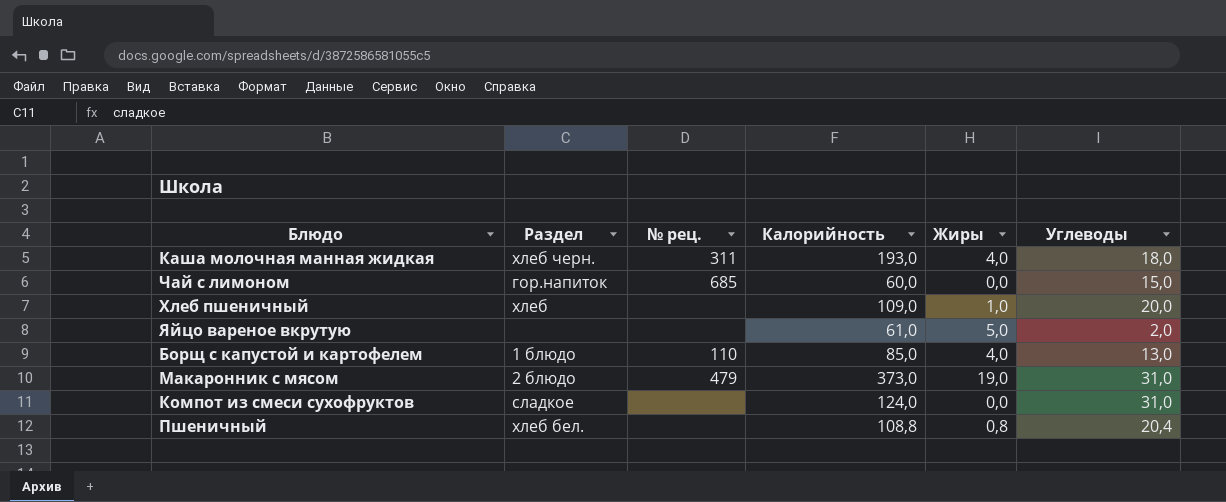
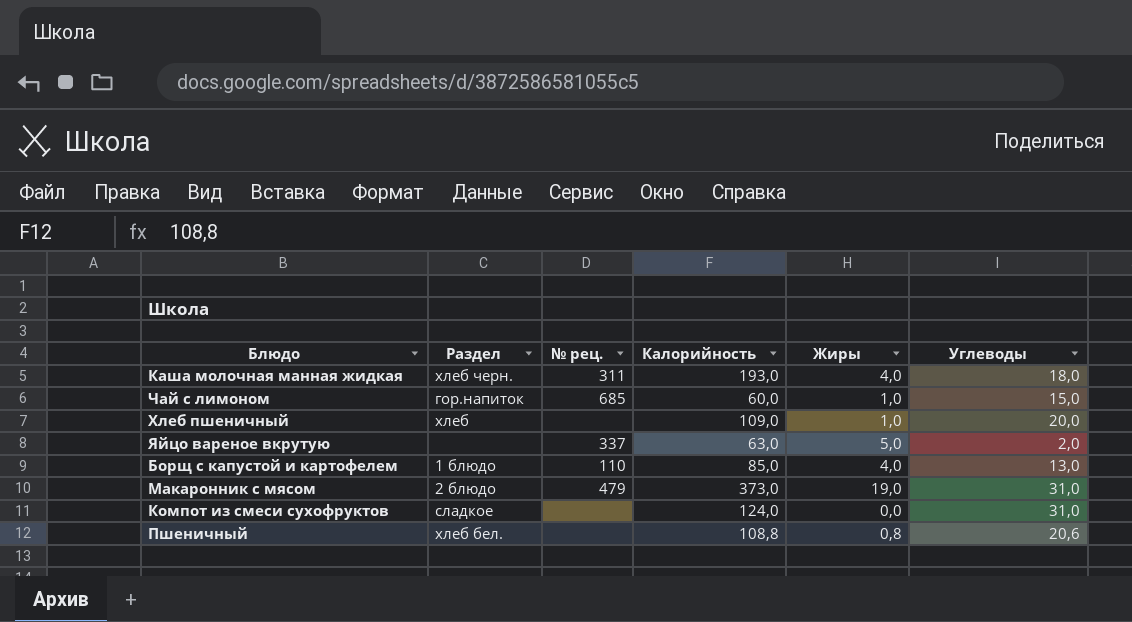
Чай с лимоном | Жиры: 0,0 -> 1,0
Яйцо вареное вкрутую | № рец.: none -> 337
Яйцо вареное вкрутую | Калорийность: 61,0 -> 63,0
Пшеничный | Углеводы: 20,4 -> 20,6

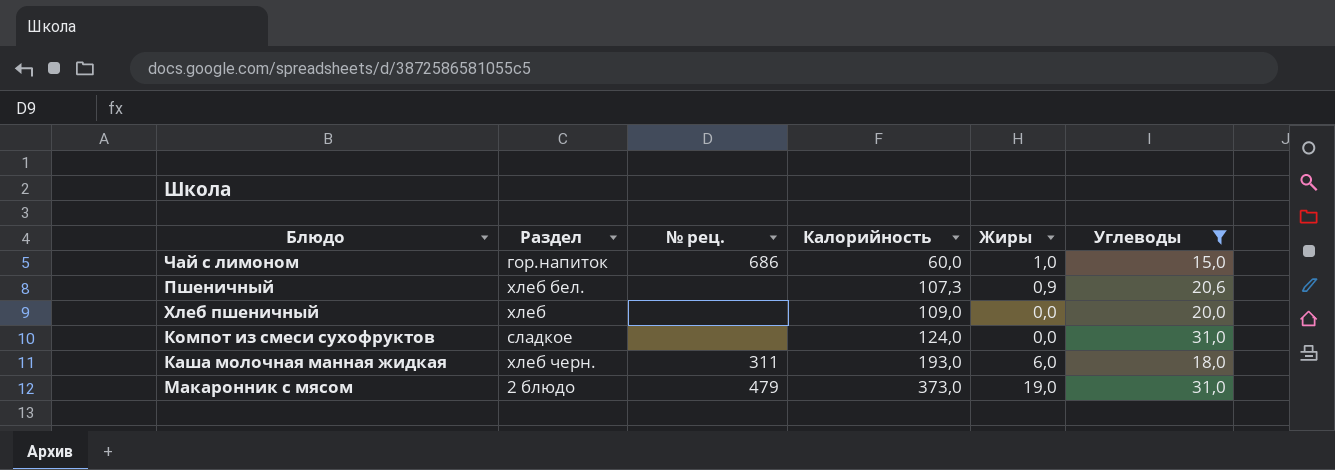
filter: none -> Углеводы >= 15,0
row order: none -> Калорийность ascending
Чай с лимоном | № рец.: 685 -> 686
Пшеничный | Калорийность: 108,8 -> 107,3
Пшеничный | Жиры: 0,8 -> 0,9
Хлеб пшеничный | Жиры: 1,0 -> 0,0
Каша молочная манная жидкая | Жиры: 4,0 -> 6,0

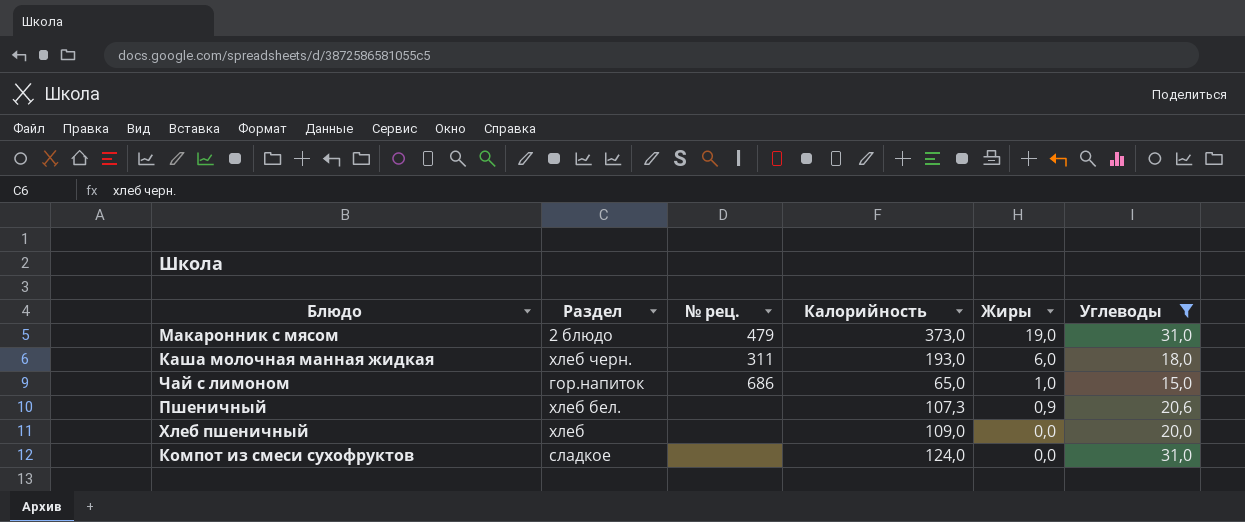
row order: Калорийность ascending -> Жиры descending
Чай с лимоном | Калорийность: 60,0 -> 65,0

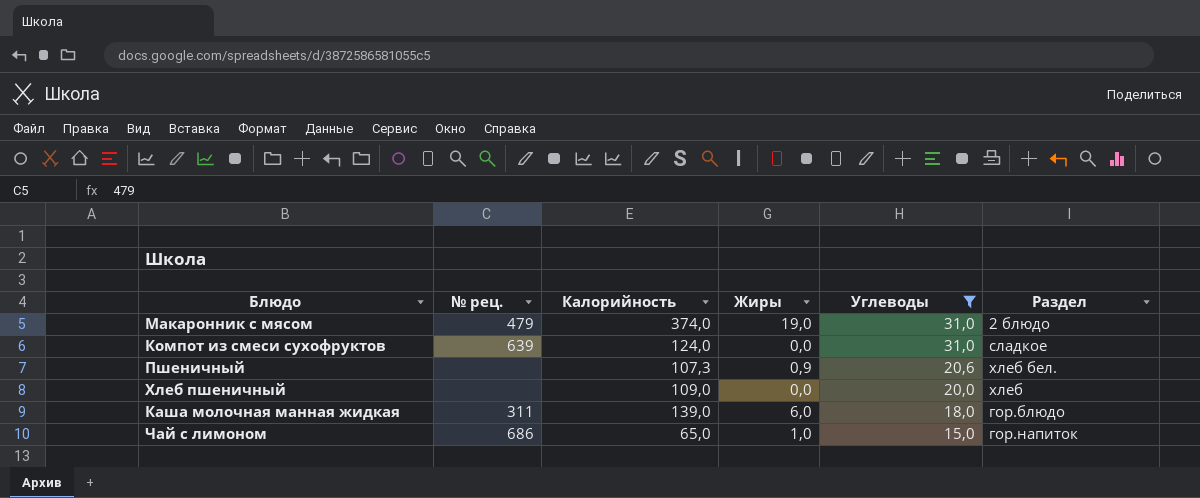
row order: Жиры descending -> Углеводы descending
column Раздел | position: 2 -> 6
Макаронник с мясом | Калорийность: 373,0 -> 374,0
Компот из смеси сухофруктов | № рец.: none -> 639
Каша молочная манная жидкая | Калорийность: 193,0 -> 139,0
Каша молочная манная жидкая | Раздел: хлеб черн. -> гор.блюдо

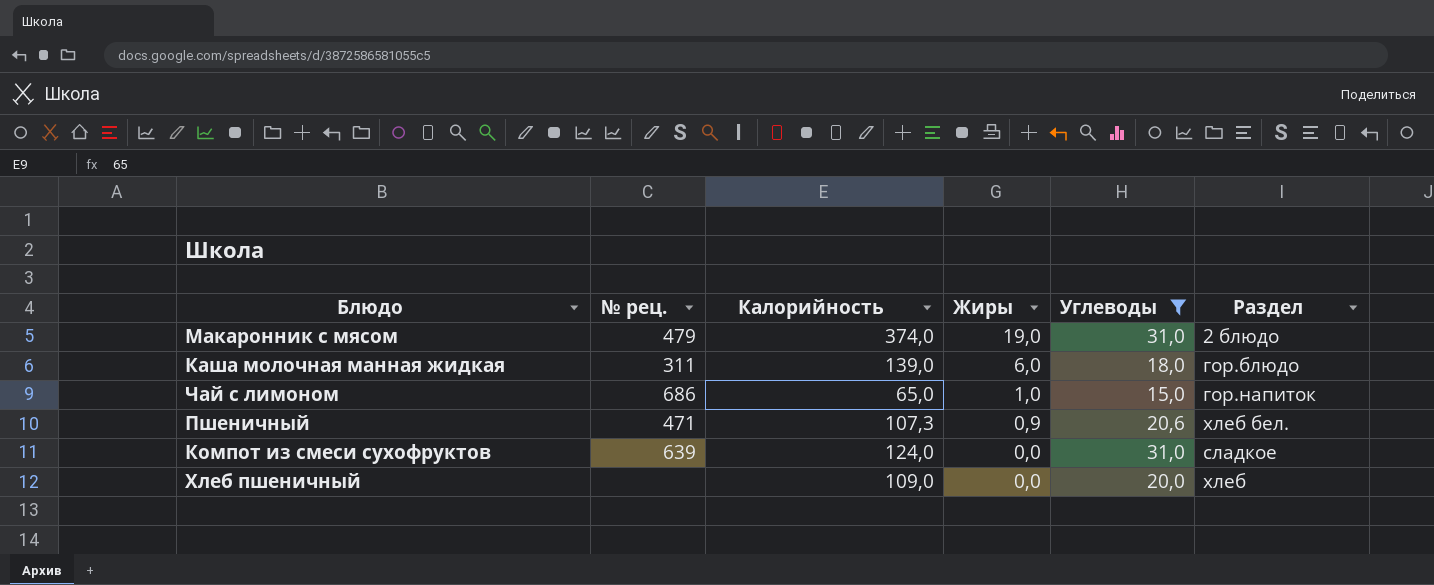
row order: Углеводы descending -> Жиры descending
Пшеничный | № рец.: none -> 471

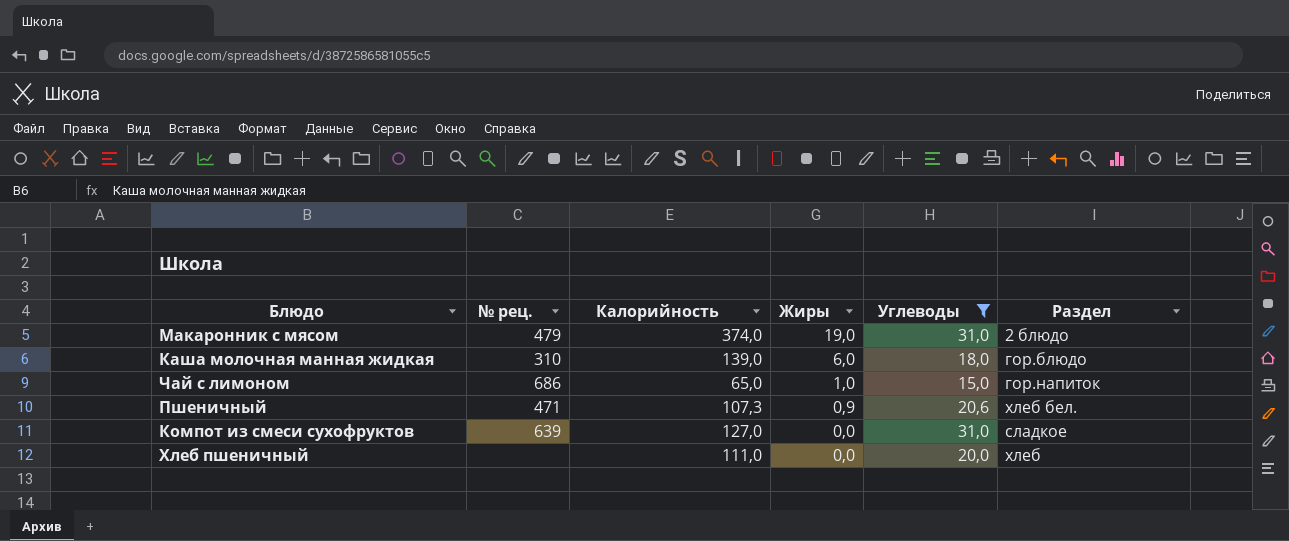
Каша молочная манная жидкая | № рец.: 311 -> 310
Компот из смеси сухофруктов | Калорийность: 124,0 -> 127,0
Хлеб пшеничный | Калорийность: 109,0 -> 111,0

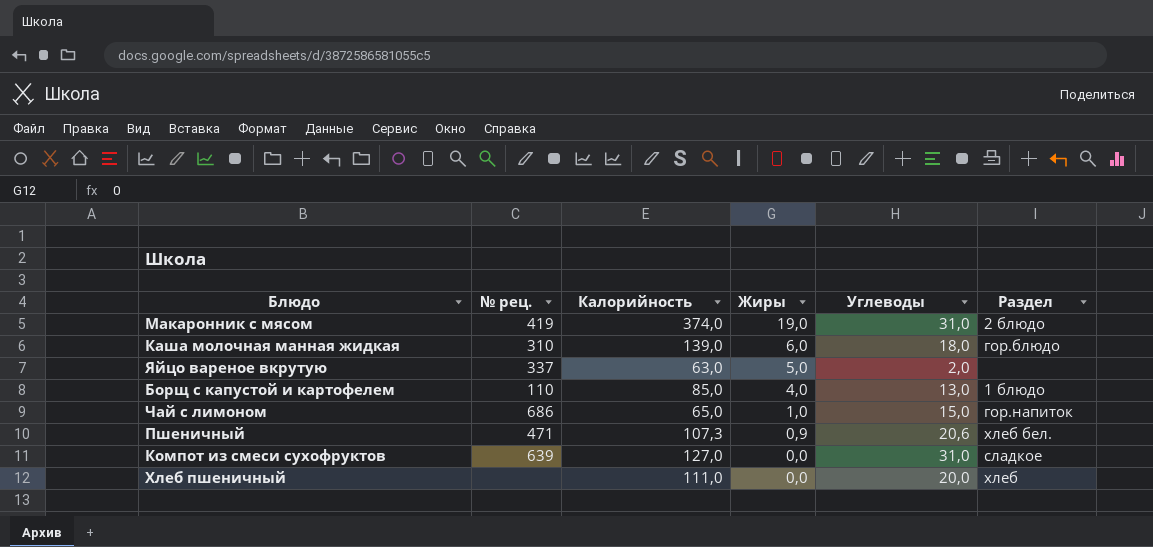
filter: Углеводы >= 15,0 -> none
Макаронник с мясом | № рец.: 479 -> 419

